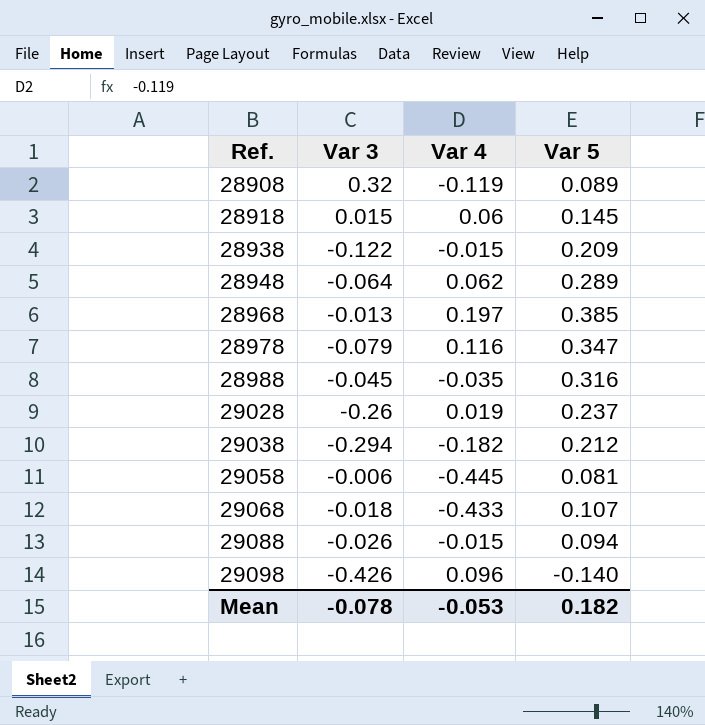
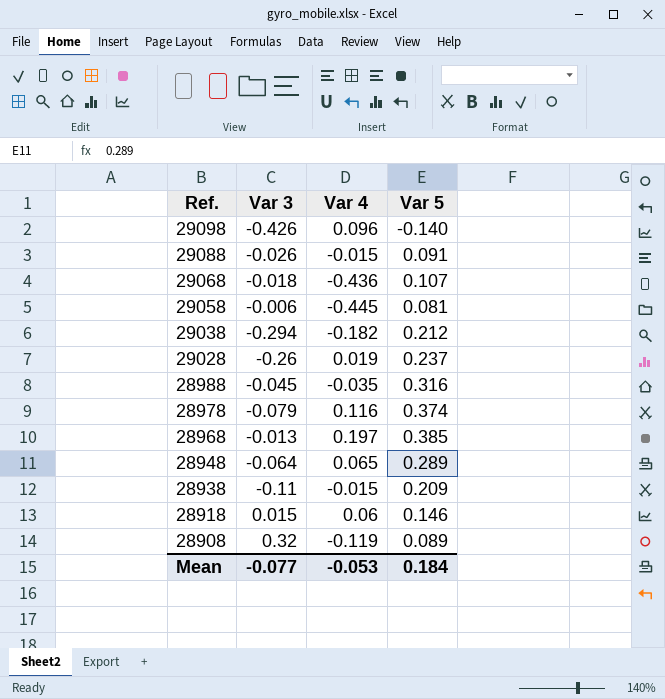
row order: Ref. ascending -> Ref. descending
29088 | Var 5: 0.094 -> 0.091
29068 | Var 4: -0.433 -> -0.436
28978 | Var 5: 0.347 -> 0.374
28948 | Var 4: 0.062 -> 0.065
28938 | Var 3: -0.122 -> -0.11
28918 | Var 5: 0.145 -> 0.146
Mean | Var 3: -0.078 -> -0.077
Mean | Var 5: 0.182 -> 0.184

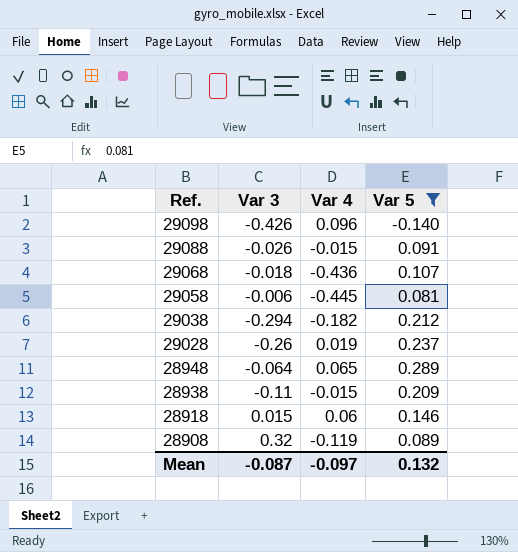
filter: none -> Var 5 <= 0.289
Mean | Var 3: -0.077 -> -0.087
Mean | Var 4: -0.053 -> -0.097
Mean | Var 5: 0.184 -> 0.132

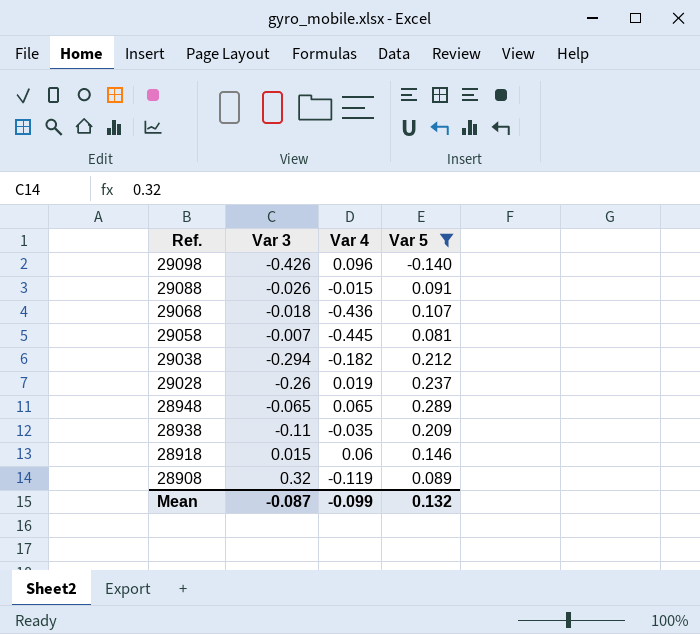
29058 | Var 3: -0.006 -> -0.007
28948 | Var 3: -0.064 -> -0.065
28938 | Var 4: -0.015 -> -0.035
Mean | Var 4: -0.097 -> -0.099

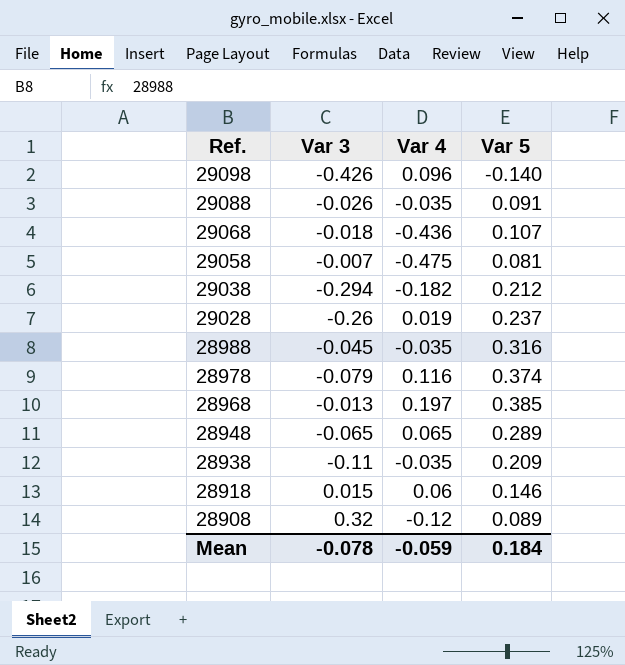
filter: Var 5 <= 0.289 -> none
29088 | Var 4: -0.015 -> -0.035
29058 | Var 4: -0.445 -> -0.475
28908 | Var 4: -0.119 -> -0.12
Mean | Var 3: -0.087 -> -0.078
Mean | Var 4: -0.099 -> -0.059
Mean | Var 5: 0.132 -> 0.184

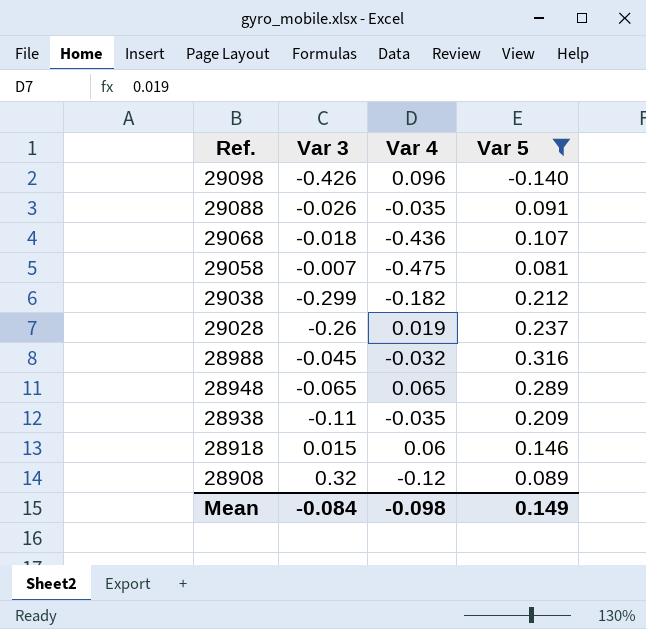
filter: none -> Var 5 <= 0.316
29038 | Var 3: -0.294 -> -0.299
28988 | Var 4: -0.035 -> -0.032
Mean | Var 3: -0.078 -> -0.084
Mean | Var 4: -0.059 -> -0.098
Mean | Var 5: 0.184 -> 0.149

